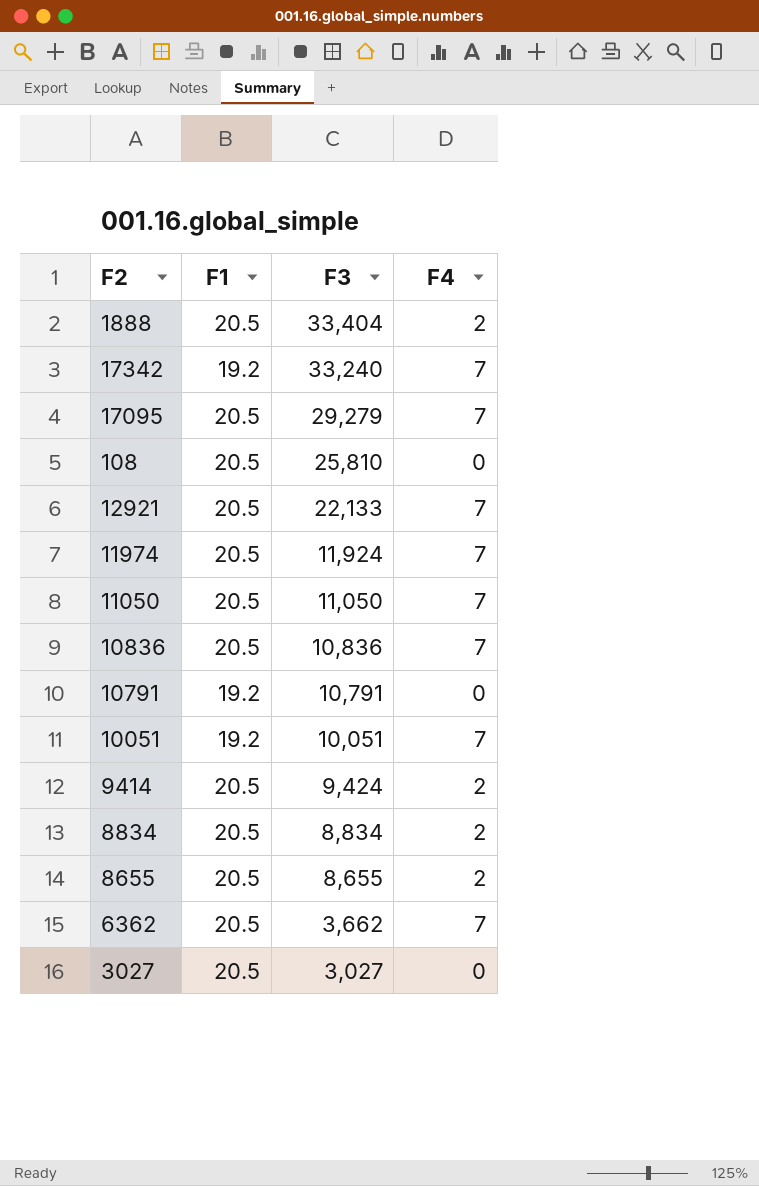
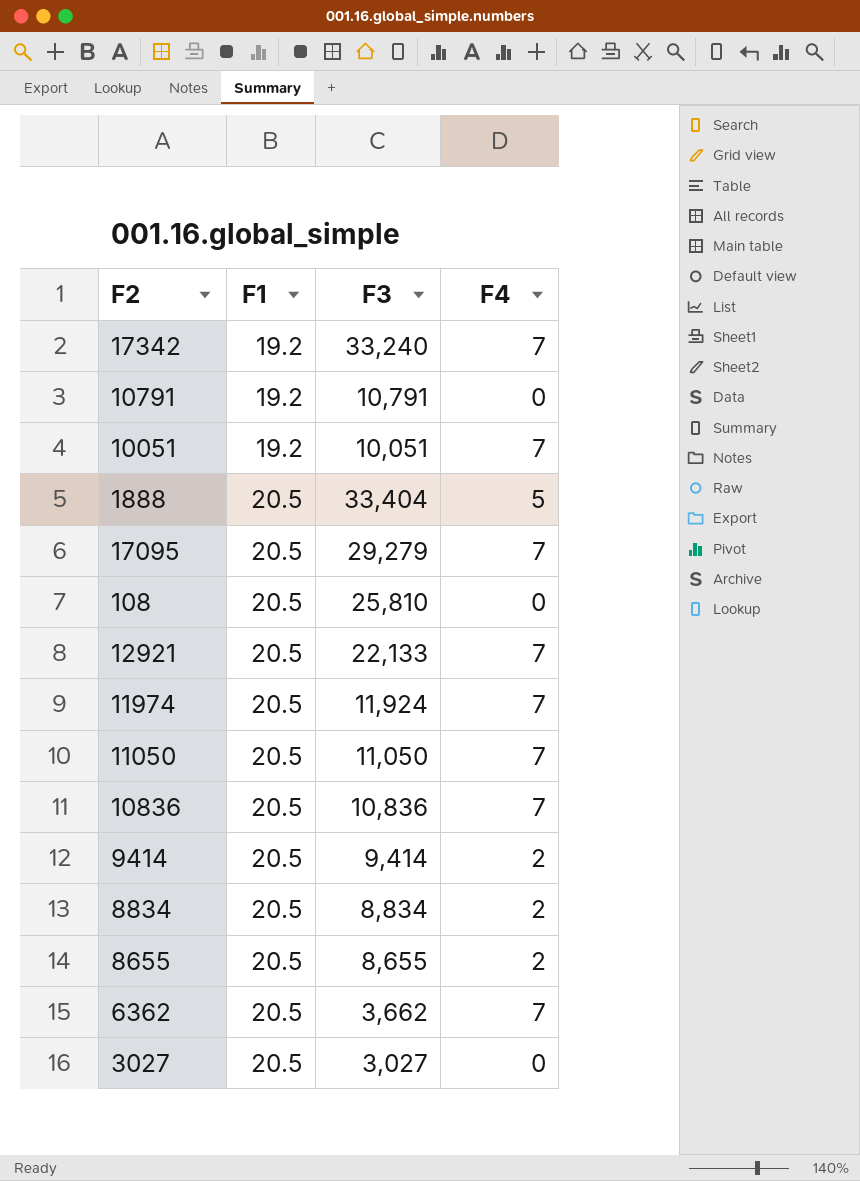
row order: F3 descending -> F1 ascending
1888 | F4: 2 -> 5
9414 | F3: 9,424 -> 9,414

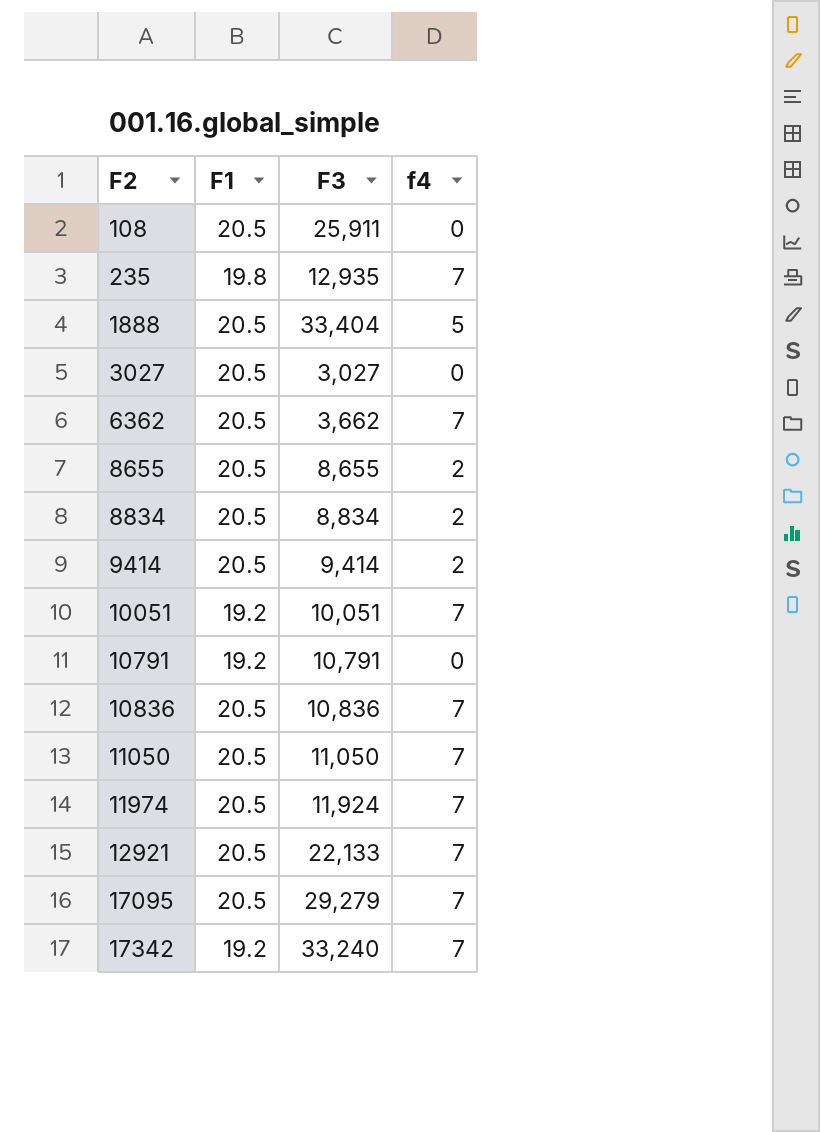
row order: F1 ascending -> F2 ascending
column name: F4 -> f4
108 | F3: 25,810 -> 25,911
row 235: none -> 19.8 | 12,935 | 7

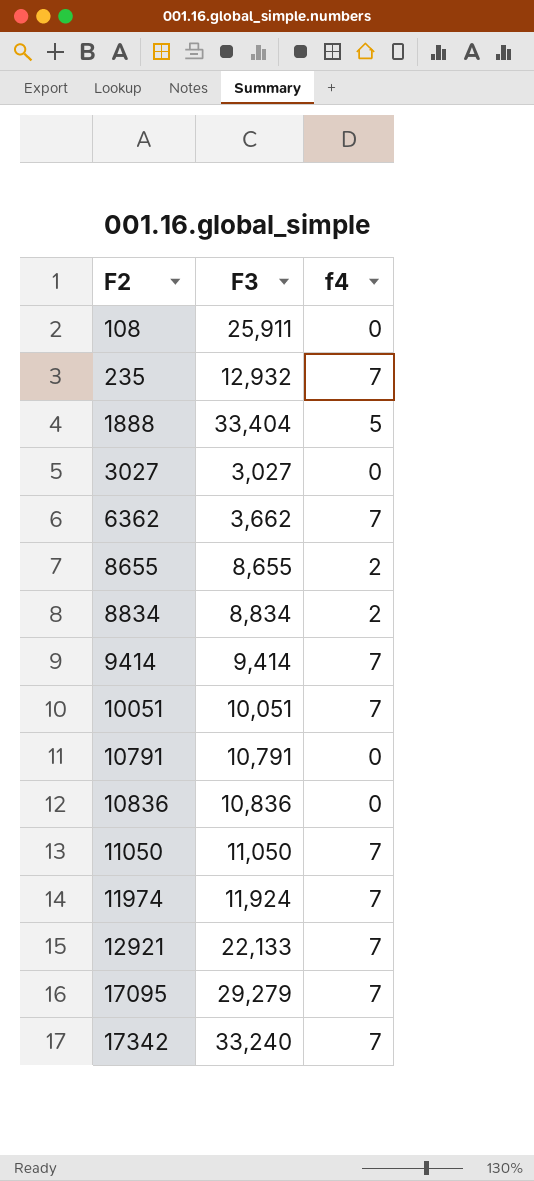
column F1 | position: 2 -> none
235 | F3: 12,935 -> 12,932
9414 | f4: 2 -> 7
10836 | f4: 7 -> 0

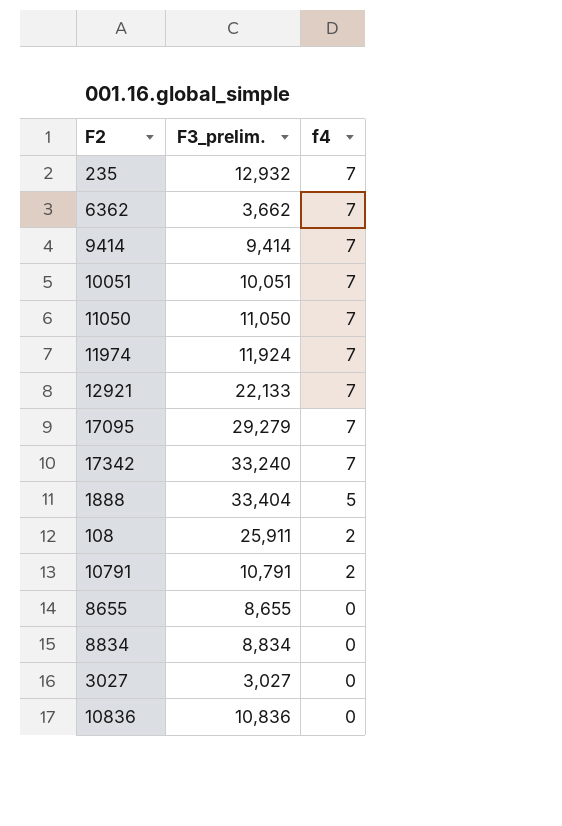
row order: F2 ascending -> f4 descending
column name: F3 -> F3_prelim.
108 | f4: 0 -> 2
10791 | f4: 0 -> 2
8655 | f4: 2 -> 0
8834 | f4: 2 -> 0

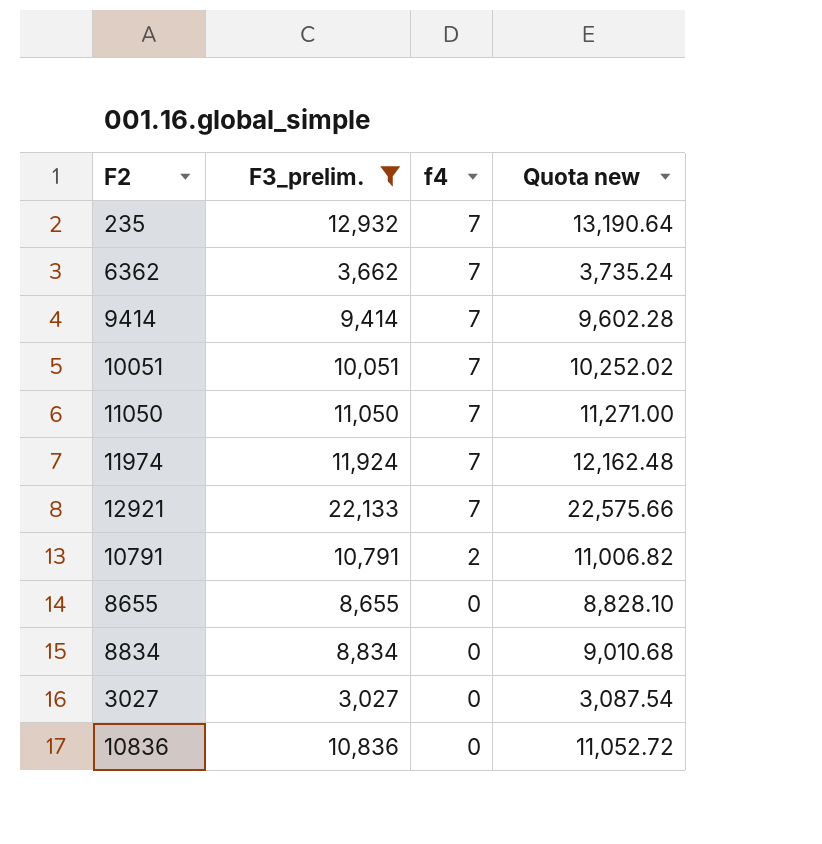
filter: none -> F3_prelim. <= 22,133
column Quota new | formula: none -> [F3_prelim.] * 1.02

